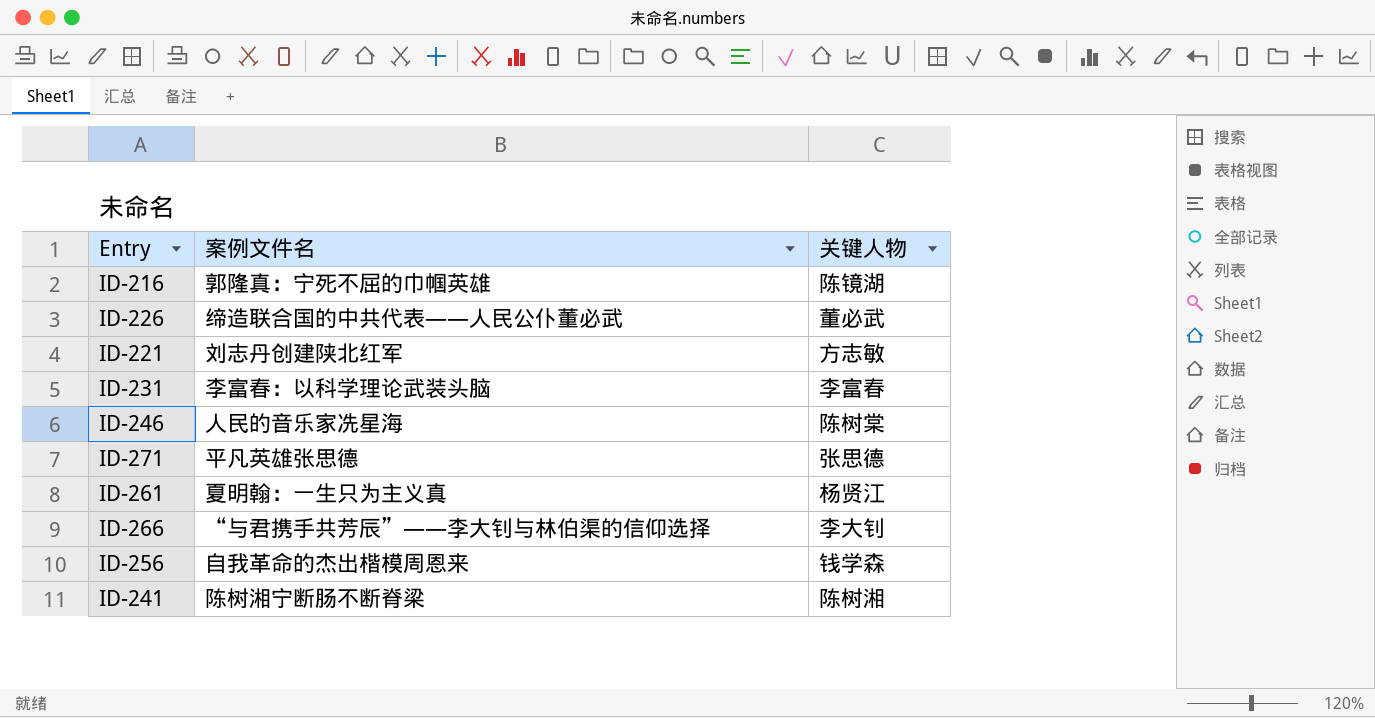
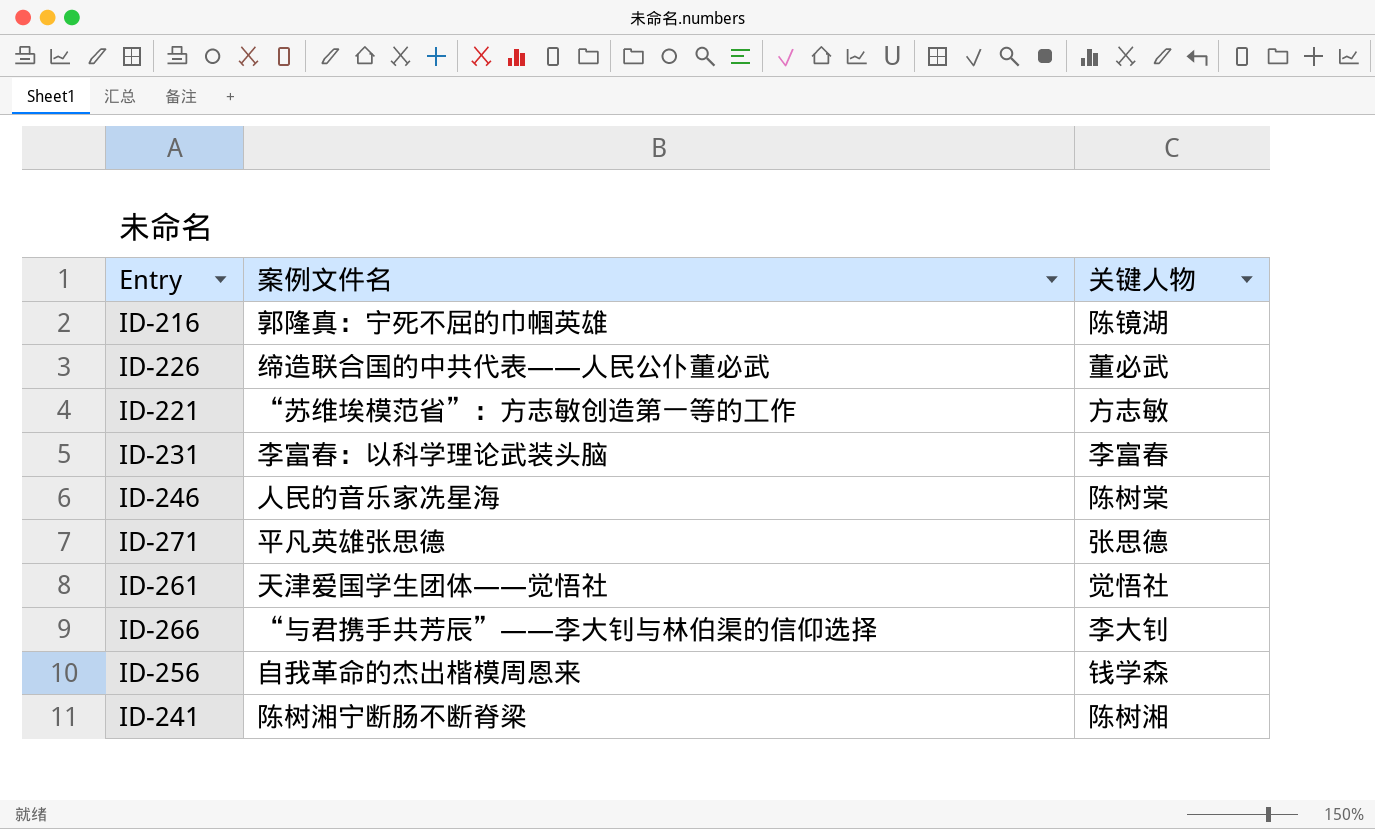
ID-221 | 案例文件名: 刘志丹创建陕北红军 -> “苏维埃模范省”：方志敏创造第一等的工作
ID-261 | 案例文件名: 夏明翰：一生只为主义真 -> 天津爱国学生团体——觉悟社
ID-261 | 关键人物: 杨贤江 -> 觉悟社

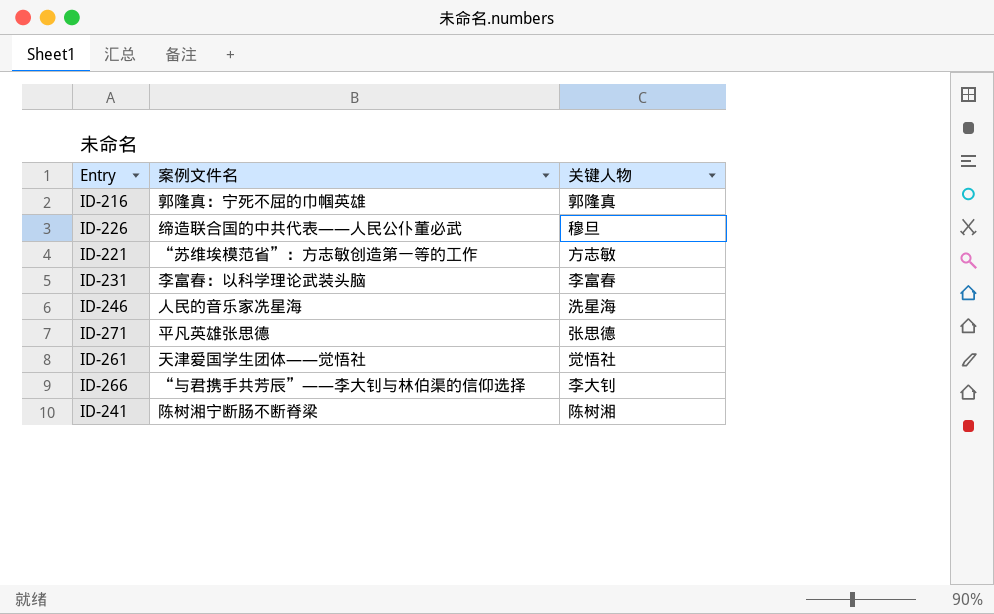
row ID-256: 自我革命的杰出楷模周恩来 | 钱学森 -> none
ID-216 | 关键人物: 陈镜湖 -> 郭隆真
ID-226 | 关键人物: 董必武 -> 穆旦
ID-246 | 关键人物: 陈树棠 -> 洗星海

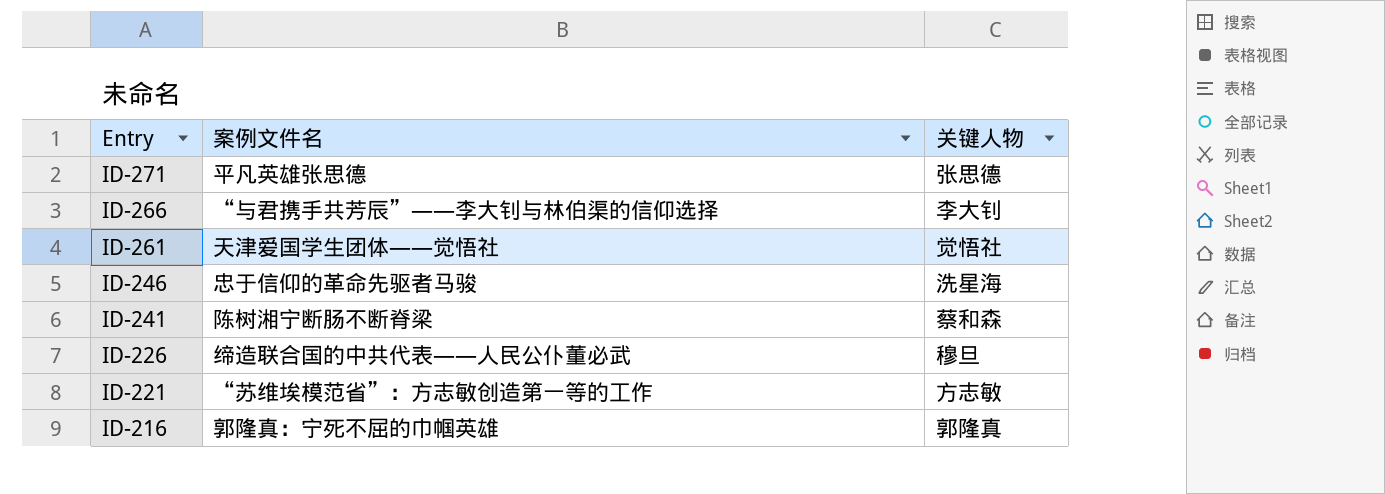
row order: none -> Entry descending
row ID-231: 李富春：以科学理论武装头脑 | 李富春 -> none
ID-246 | 案例文件名: 人民的音乐家冼星海 -> 忠于信仰的革命先驱者马骏
ID-241 | 关键人物: 陈树湘 -> 蔡和森

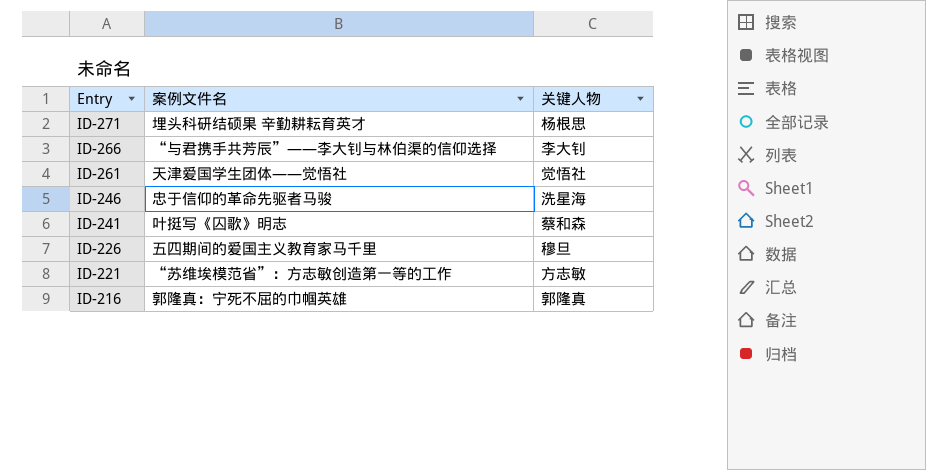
ID-271 | 案例文件名: 平凡英雄张思德 -> 埋头科研结硕果 辛勤耕耘育英才
ID-271 | 关键人物: 张思德 -> 杨根思
ID-241 | 案例文件名: 陈树湘宁断肠不断脊梁 -> 叶挺写《囚歌》明志
ID-226 | 案例文件名: 缔造联合国的中共代表——人民公仆董必武 -> 五四期间的爱国主义教育家马千里

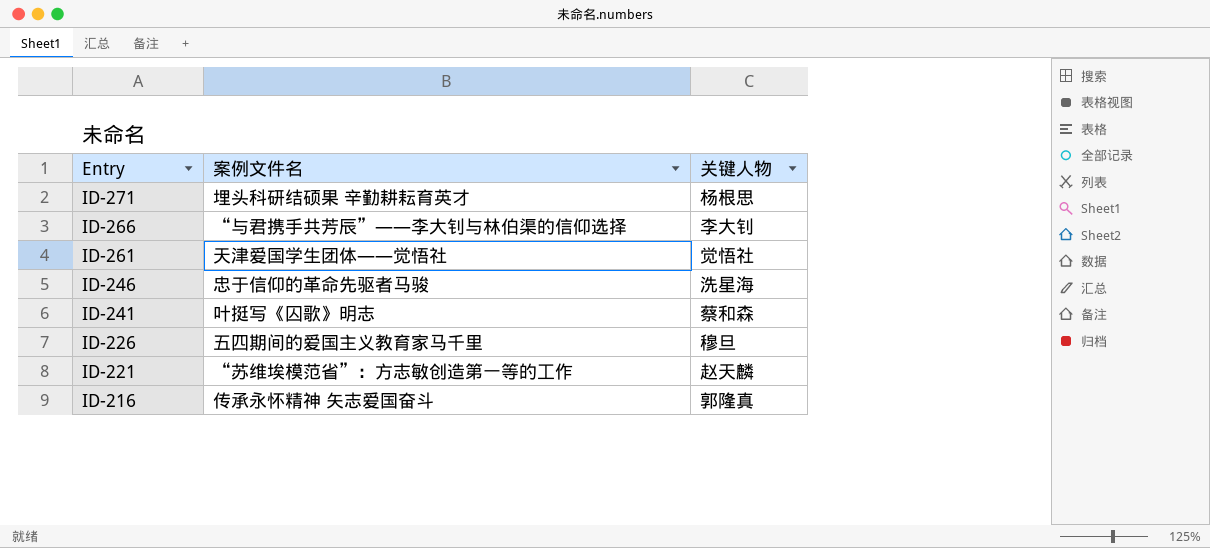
ID-221 | 关键人物: 方志敏 -> 赵天麟
ID-216 | 案例文件名: 郭隆真：宁死不屈的巾帼英雄 -> 传承永怀精神 矢志爱国奋斗

